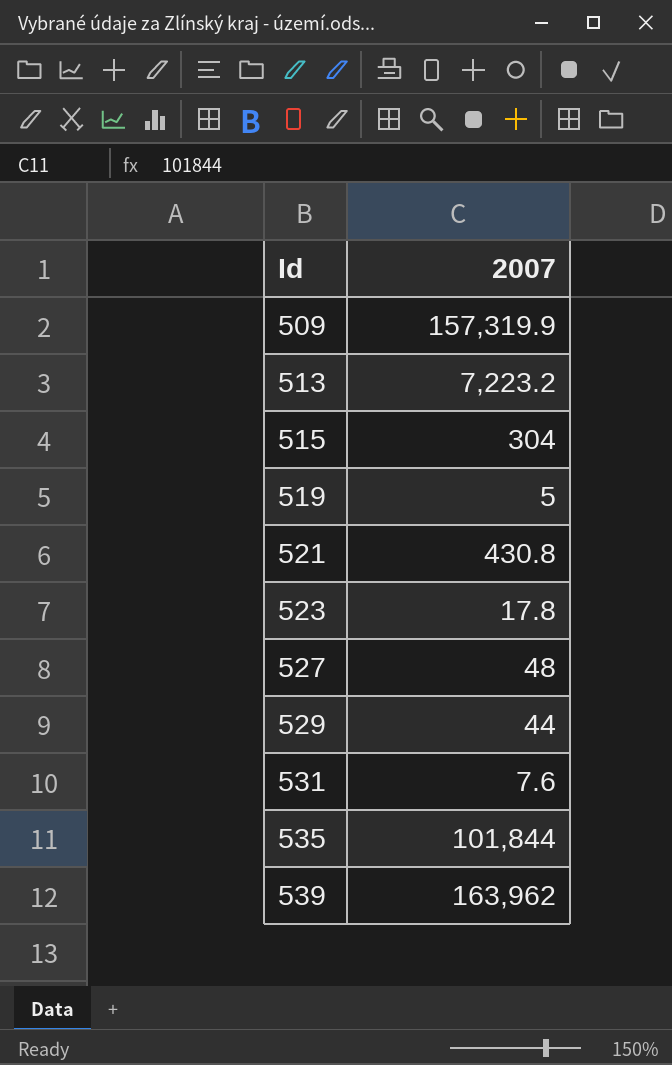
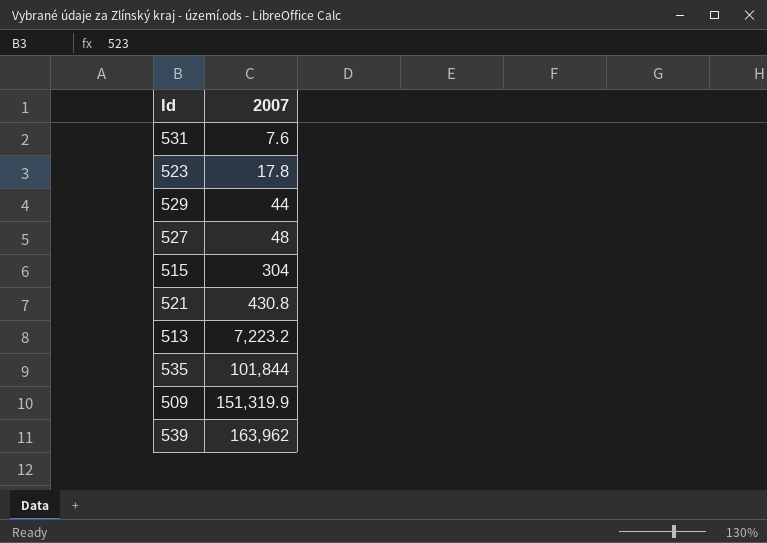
row order: Id ascending -> 2007 ascending
row 519: 5 -> none
509 | 2007: 157,319.9 -> 151,319.9

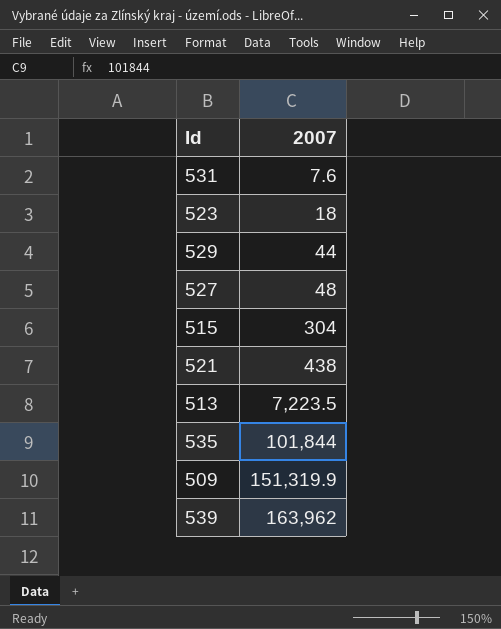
523 | 2007: 17.8 -> 18
521 | 2007: 430.8 -> 438
513 | 2007: 7,223.2 -> 7,223.5

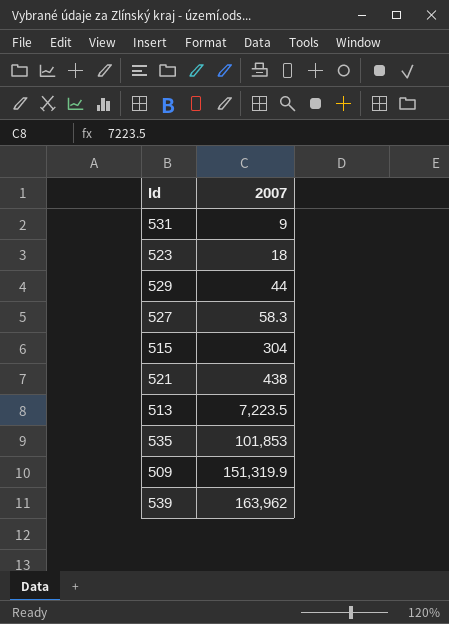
531 | 2007: 7.6 -> 9
527 | 2007: 48 -> 58.3
535 | 2007: 101,844 -> 101,853

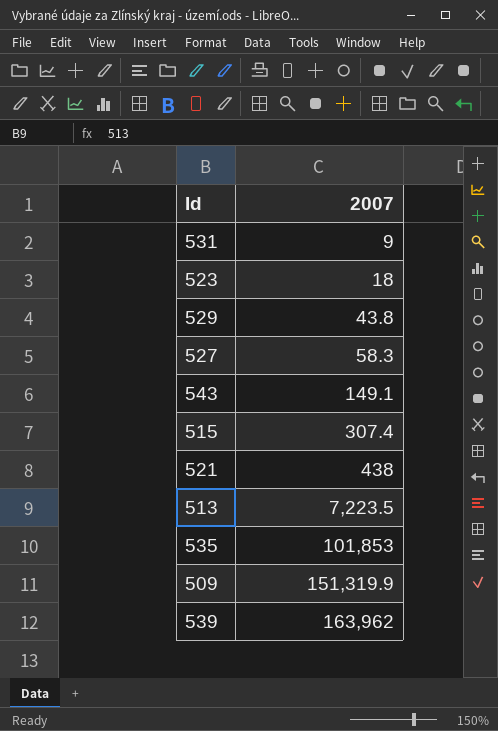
529 | 2007: 44 -> 43.8
row 543: none -> 149.1
515 | 2007: 304 -> 307.4

